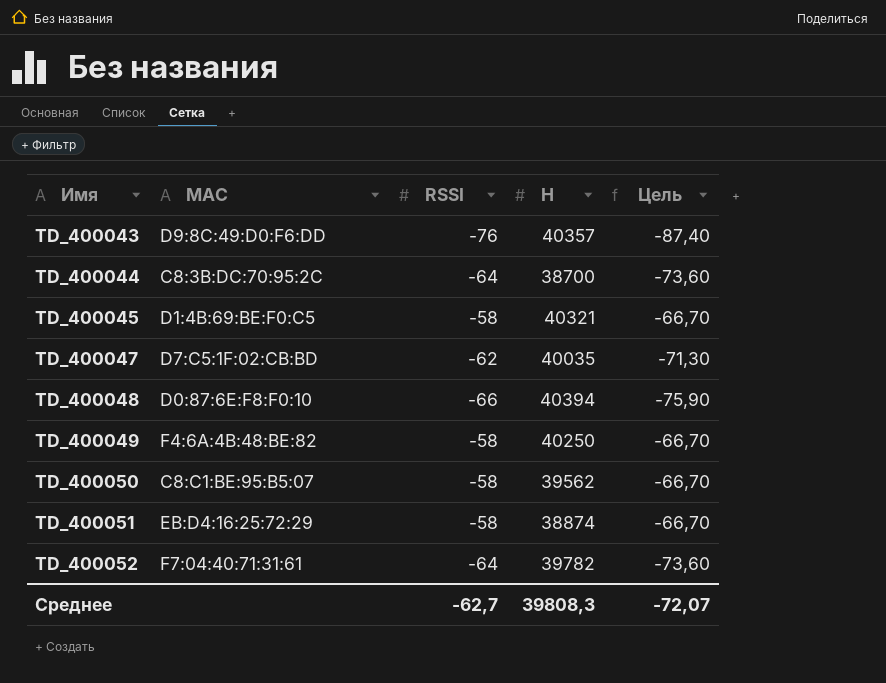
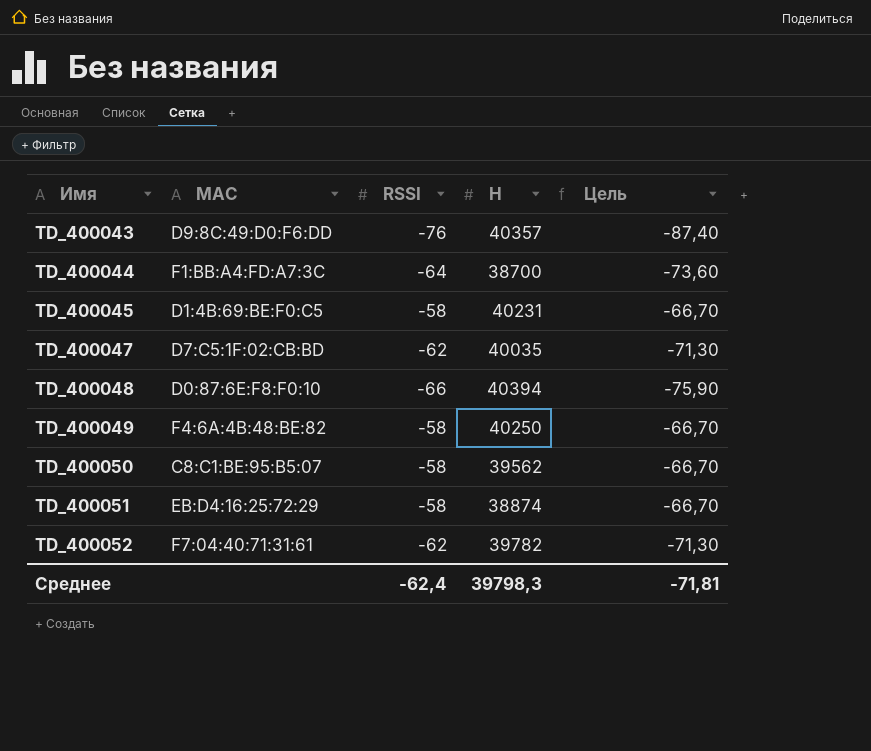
TD_400044 | MAC: C8:3B:DC:70:95:2C -> F1:BB:A4:FD:A7:3C
TD_400045 | H: 40321 -> 40231
TD_400052 | RSSI: -64 -> -62
TD_400052 | Цель: -73,60 -> -71,30
Среднее | RSSI: -62,7 -> -62,4
Среднее | H: 39808,3 -> 39798,3
Среднее | Цель: -72,07 -> -71,81

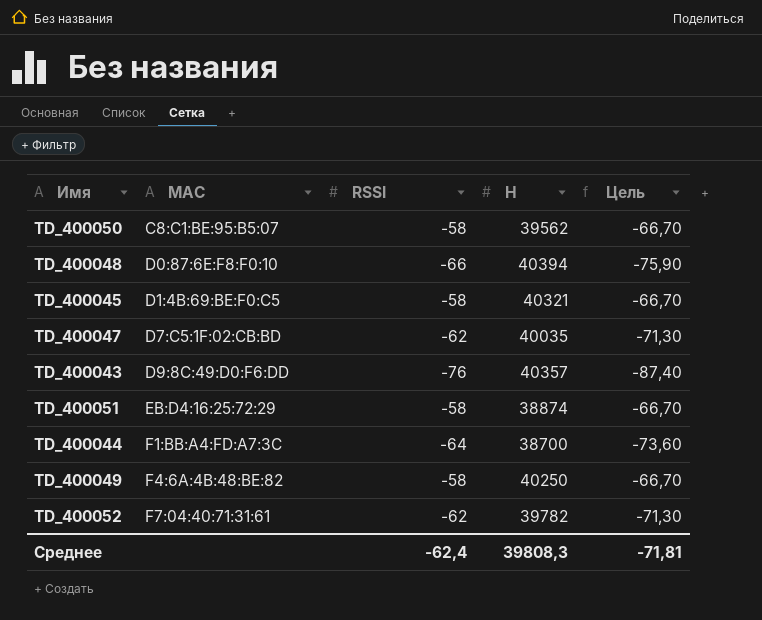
row order: Имя ascending -> MAC ascending
TD_400045 | H: 40231 -> 40321
Среднее | H: 39798,3 -> 39808,3

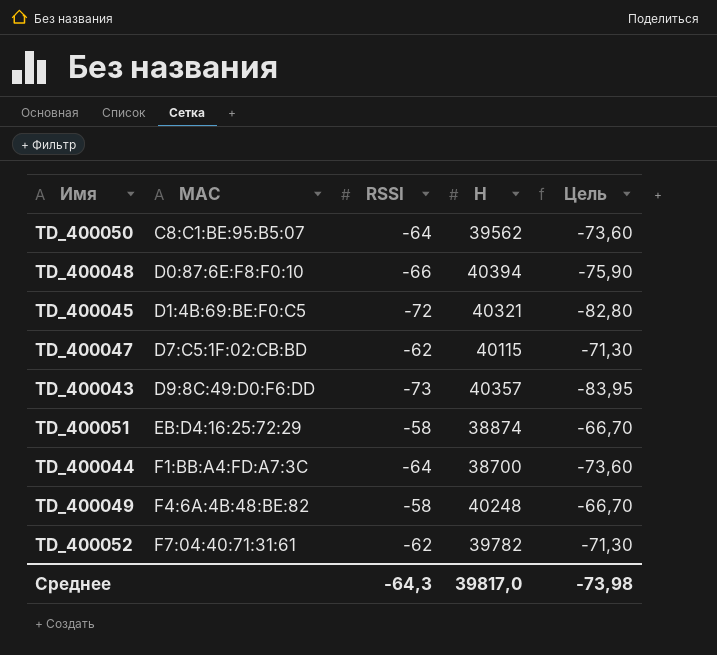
TD_400050 | RSSI: -58 -> -64
TD_400050 | Цель: -66,70 -> -73,60
TD_400045 | RSSI: -58 -> -72
TD_400045 | Цель: -66,70 -> -82,80
TD_400047 | H: 40035 -> 40115
TD_400043 | RSSI: -76 -> -73
TD_400043 | Цель: -87,40 -> -83,95
TD_400049 | H: 40250 -> 40248
Среднее | RSSI: -62,4 -> -64,3
Среднее | H: 39808,3 -> 39817,0
Среднее | Цель: -71,81 -> -73,98

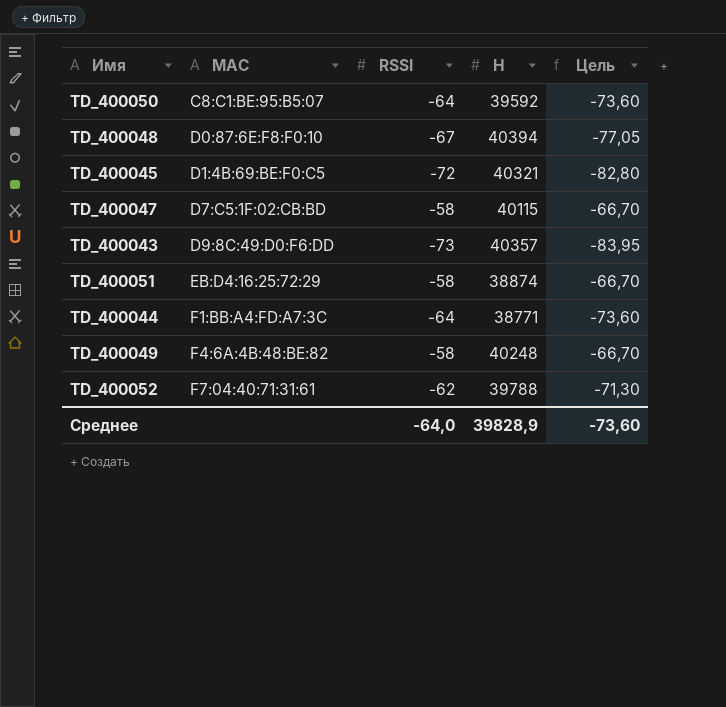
TD_400050 | H: 39562 -> 39592
TD_400048 | RSSI: -66 -> -67
TD_400048 | Цель: -75,90 -> -77,05
TD_400047 | RSSI: -62 -> -58
TD_400047 | Цель: -71,30 -> -66,70
TD_400044 | H: 38700 -> 38771
TD_400052 | H: 39782 -> 39788
Среднее | RSSI: -64,3 -> -64,0
Среднее | H: 39817,0 -> 39828,9
Среднее | Цель: -73,98 -> -73,60

